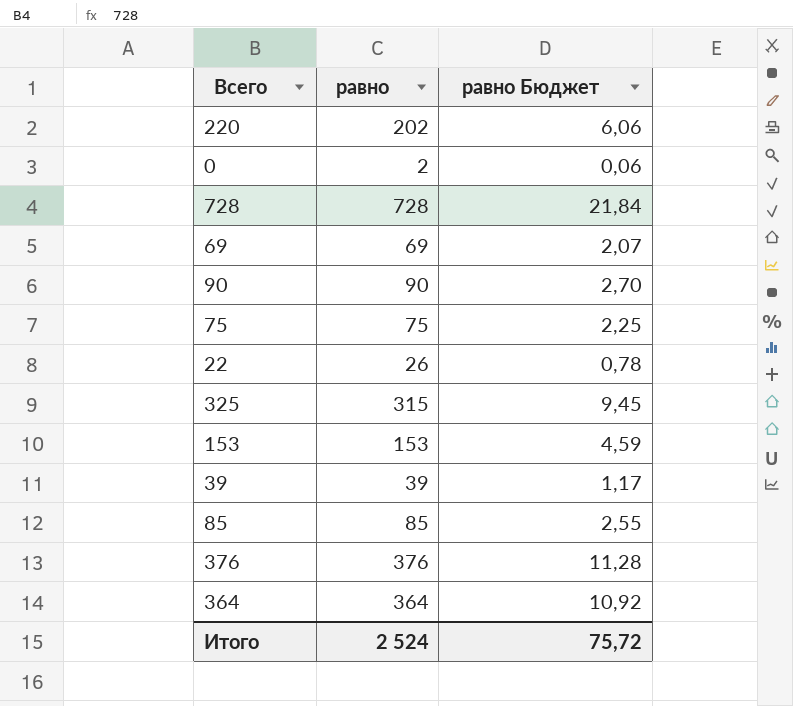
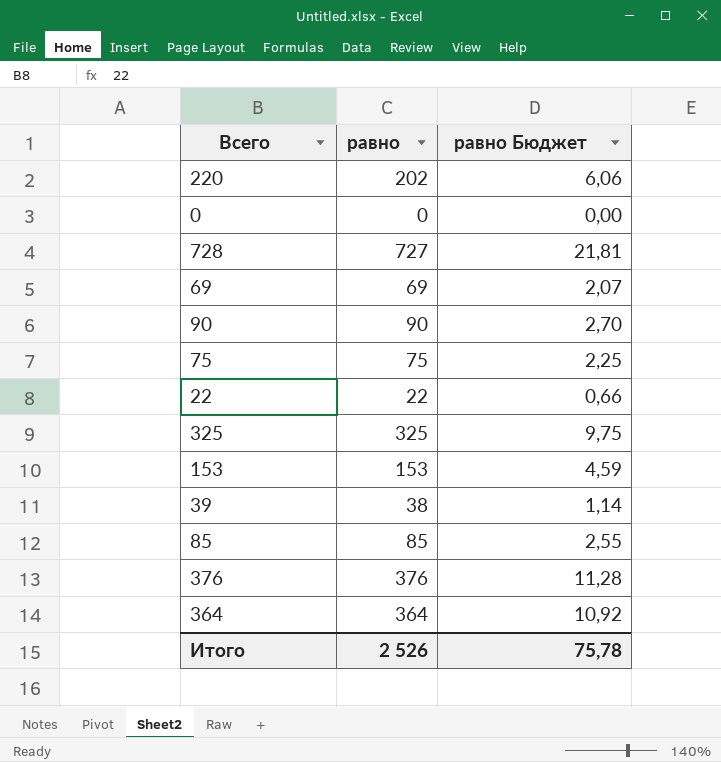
0 | равно: 2 -> 0
0 | равно Бюджет: 0,06 -> 0,00
728 | равно: 728 -> 727
728 | равно Бюджет: 21,84 -> 21,81
22 | равно: 26 -> 22
22 | равно Бюджет: 0,78 -> 0,66
325 | равно: 315 -> 325
325 | равно Бюджет: 9,45 -> 9,75
39 | равно: 39 -> 38
39 | равно Бюджет: 1,17 -> 1,14
Итого | равно: 2 524 -> 2 526
Итого | равно Бюджет: 75,72 -> 75,78

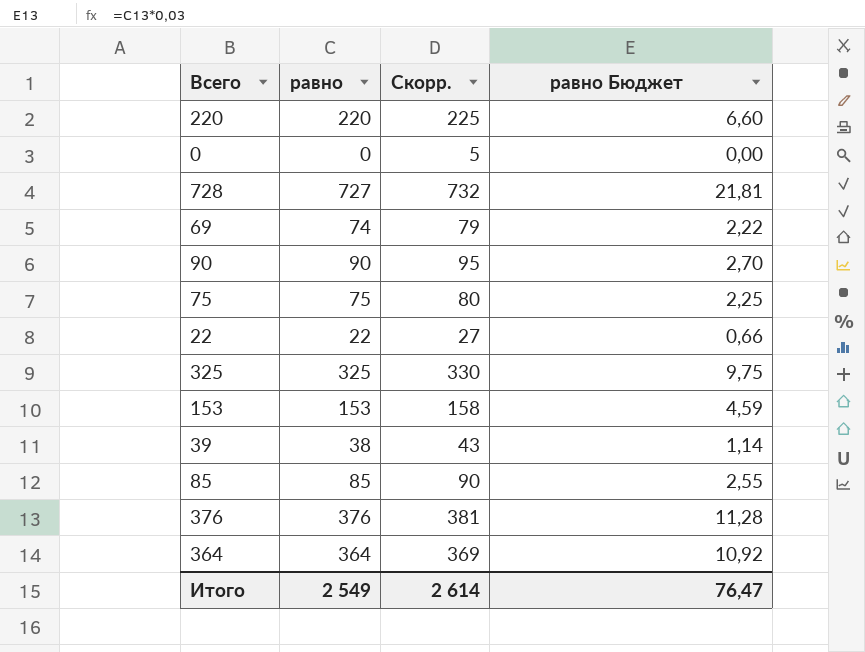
column Скорр. | formula: none -> [равно] + 5
220 | равно: 202 -> 220
220 | равно Бюджет: 6,06 -> 6,60
69 | равно: 69 -> 74
69 | равно Бюджет: 2,07 -> 2,22
Итого | равно: 2 526 -> 2 549
Итого | равно Бюджет: 75,78 -> 76,47

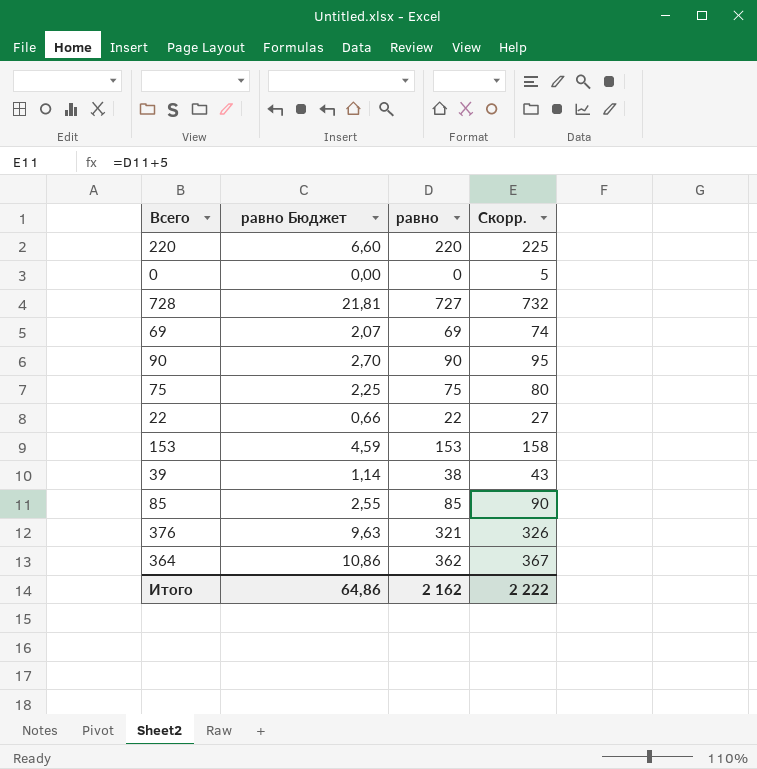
column равно Бюджет | position: 4 -> 2
row 325: 325 | 330 | 9,75 -> none
69 | равно Бюджет: 2,22 -> 2,07
69 | равно: 74 -> 69
69 | Скорр.: 79 -> 74
376 | равно Бюджет: 11,28 -> 9,63
376 | равно: 376 -> 321
376 | Скорр.: 381 -> 326
364 | равно Бюджет: 10,92 -> 10,86
364 | равно: 364 -> 362
364 | Скорр.: 369 -> 367
Итого | равно Бюджет: 76,47 -> 64,86
Итого | равно: 2 549 -> 2 162
Итого | Скорр.: 2 614 -> 2 222

